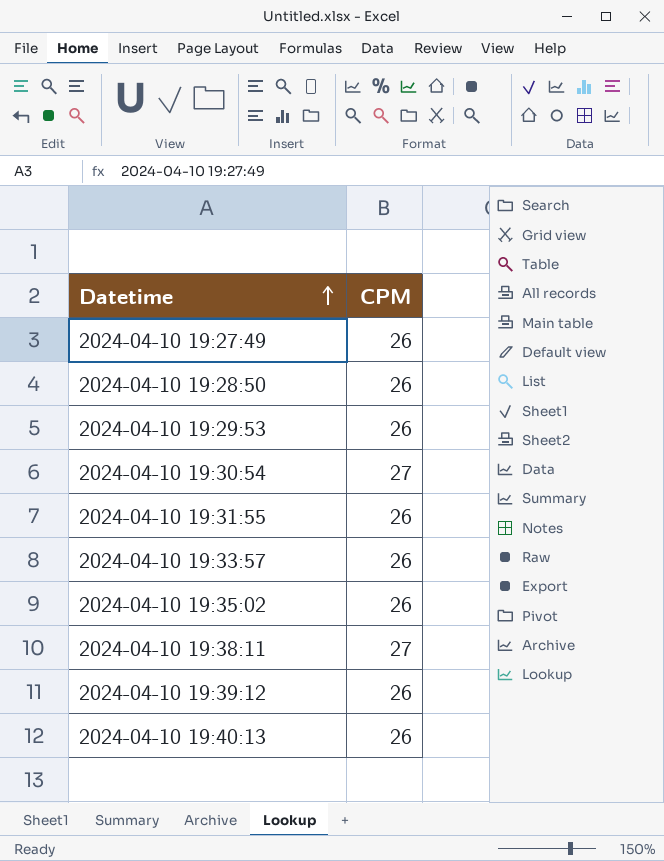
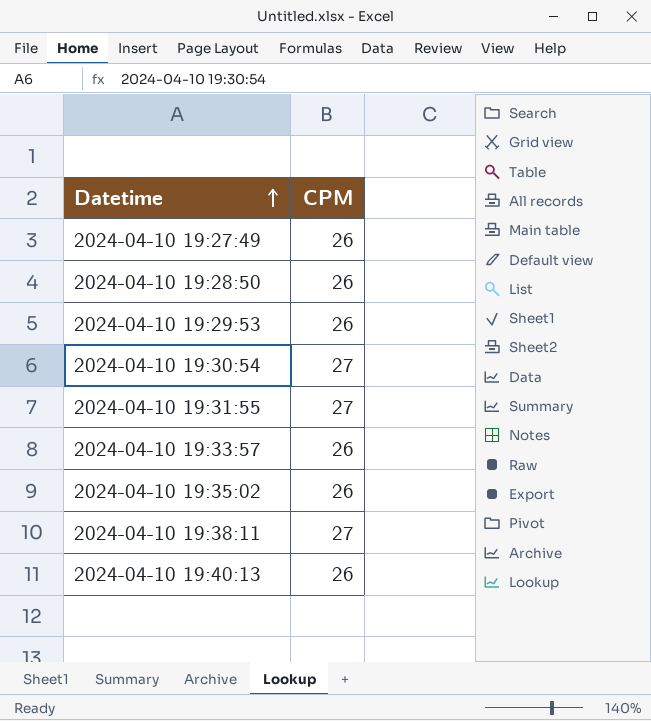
row 2024-04-10 19:39:12: 26 -> none
2024-04-10 19:31:55 | CPM: 26 -> 27

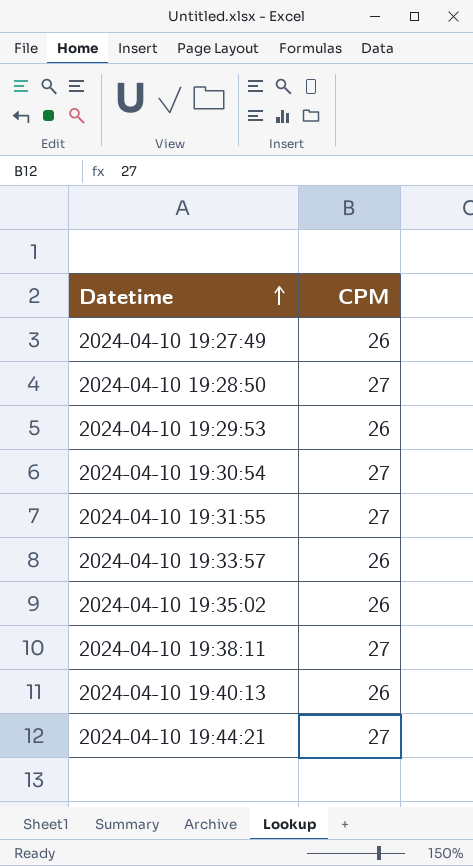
2024-04-10 19:28:50 | CPM: 26 -> 27
row 2024-04-10 19:44:21: none -> 27

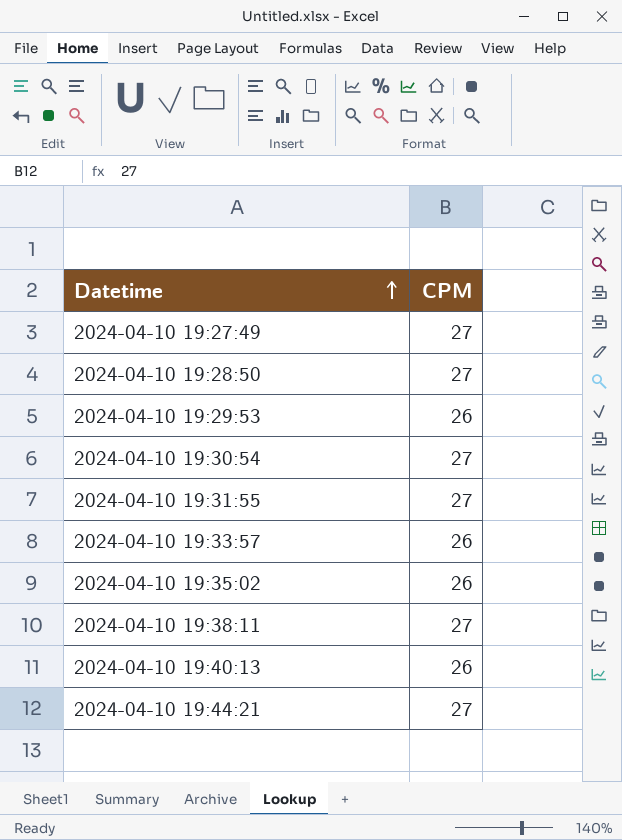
2024-04-10 19:27:49 | CPM: 26 -> 27

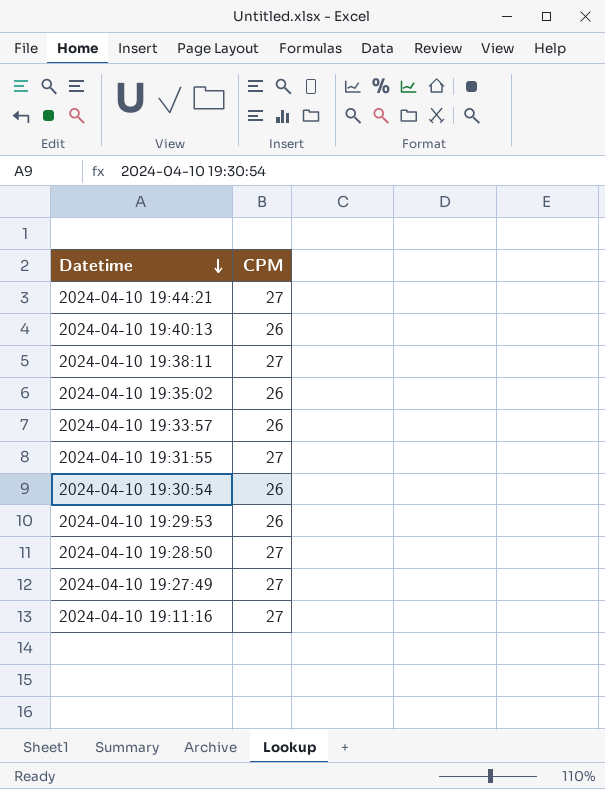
row order: Datetime ascending -> Datetime descending
2024-04-10 19:30:54 | CPM: 27 -> 26
row 2024-04-10 19:11:16: none -> 27

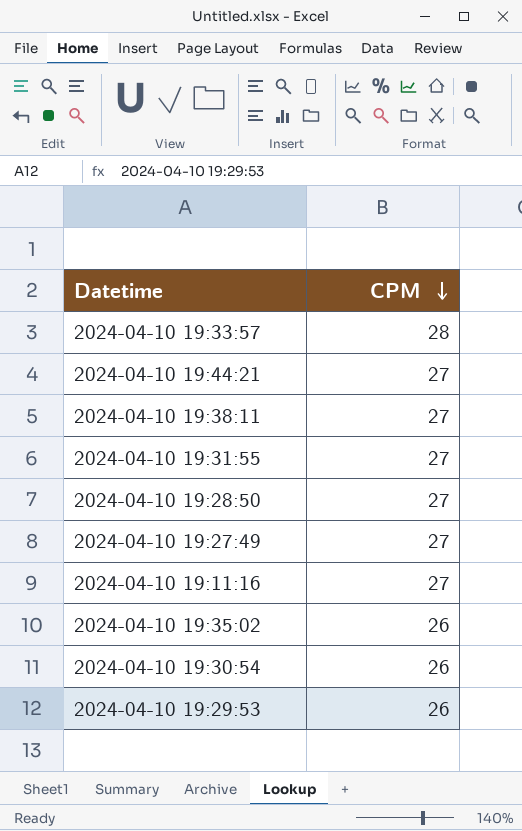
row order: Datetime descending -> CPM descending
row 2024-04-10 19:40:13: 26 -> none
2024-04-10 19:33:57 | CPM: 26 -> 28

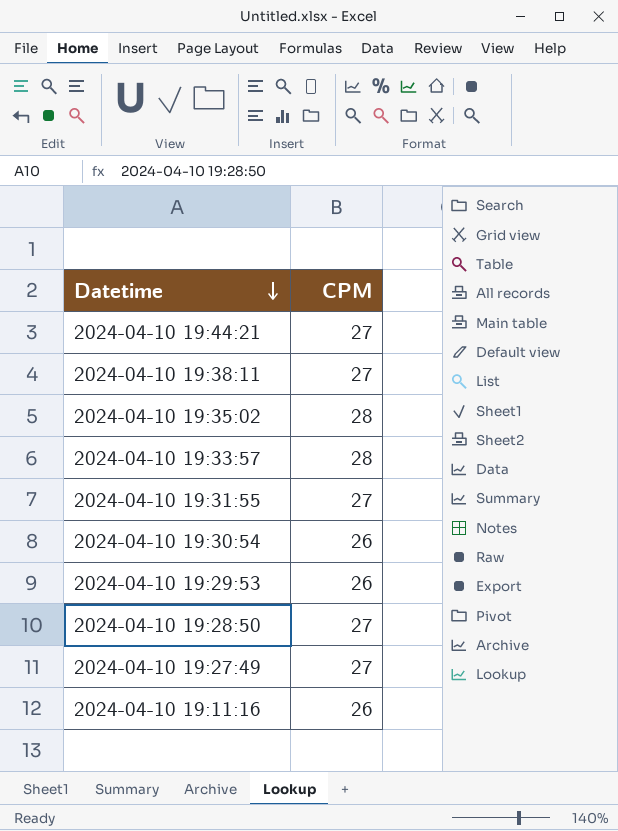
row order: CPM descending -> Datetime descending
2024-04-10 19:35:02 | CPM: 26 -> 28
2024-04-10 19:11:16 | CPM: 27 -> 26

